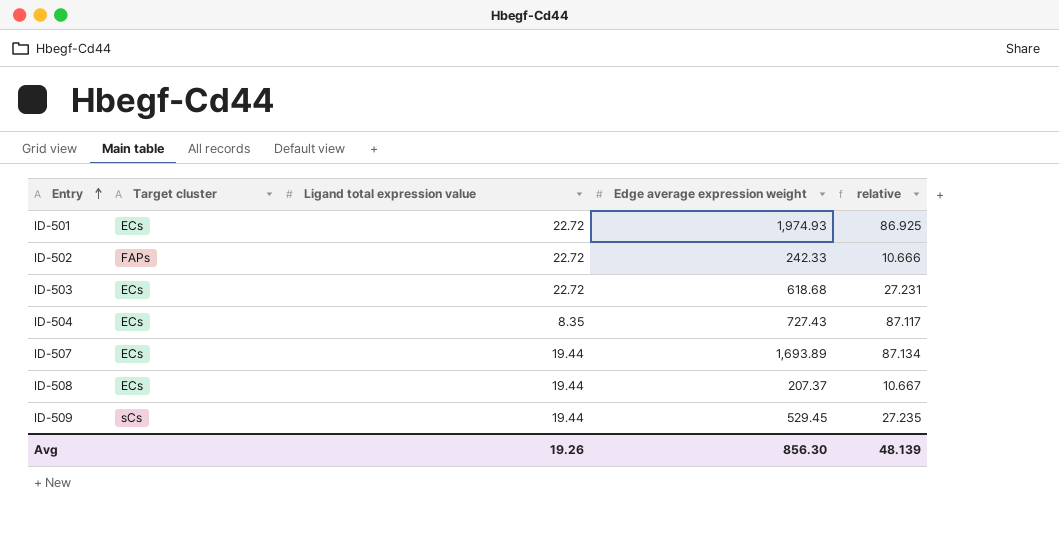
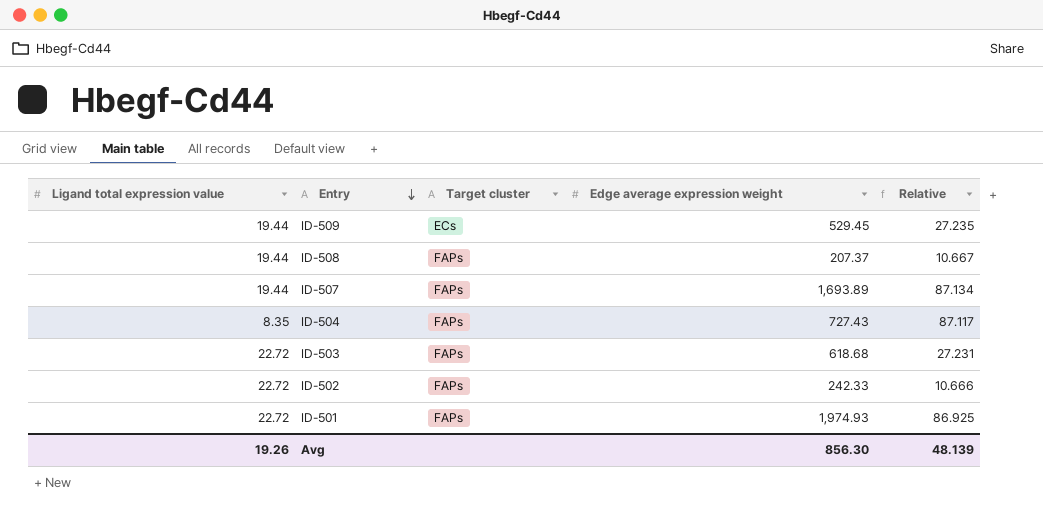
row order: Entry ascending -> Entry descending
column Ligand total expression value | position: 3 -> 1
column name: relative -> Relative
ID-509 | Target cluster: sCs -> ECs
ID-508 | Target cluster: ECs -> FAPs
ID-507 | Target cluster: ECs -> FAPs
ID-504 | Target cluster: ECs -> FAPs
ID-503 | Target cluster: ECs -> FAPs
ID-501 | Target cluster: ECs -> FAPs

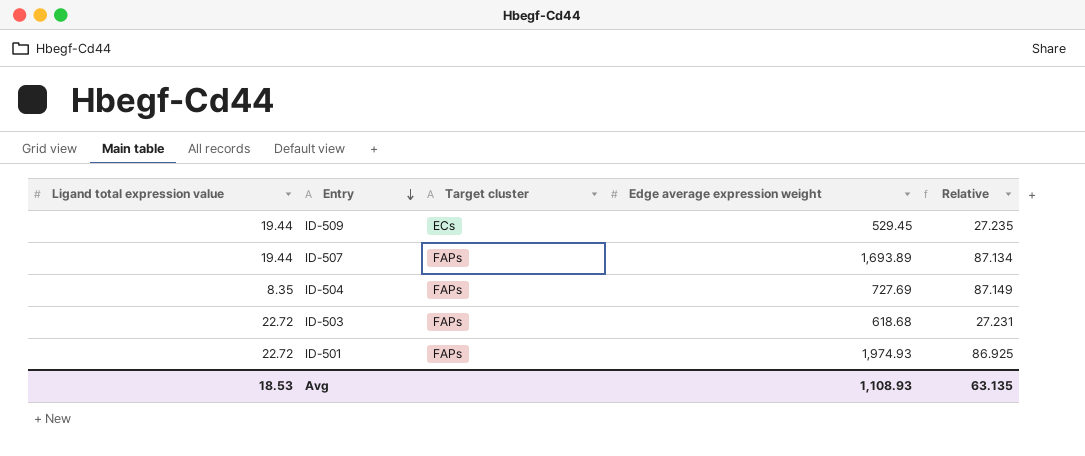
row ID-508: 19.44 | FAPs | 207.37 | 10.667 -> none
row ID-502: 22.72 | FAPs | 242.33 | 10.666 -> none
ID-504 | Edge average expression weight: 727.43 -> 727.69
ID-504 | Relative: 87.117 -> 87.149
Avg | Ligand total expression value: 19.26 -> 18.53
Avg | Edge average expression weight: 856.30 -> 1,108.93
Avg | Relative: 48.139 -> 63.135

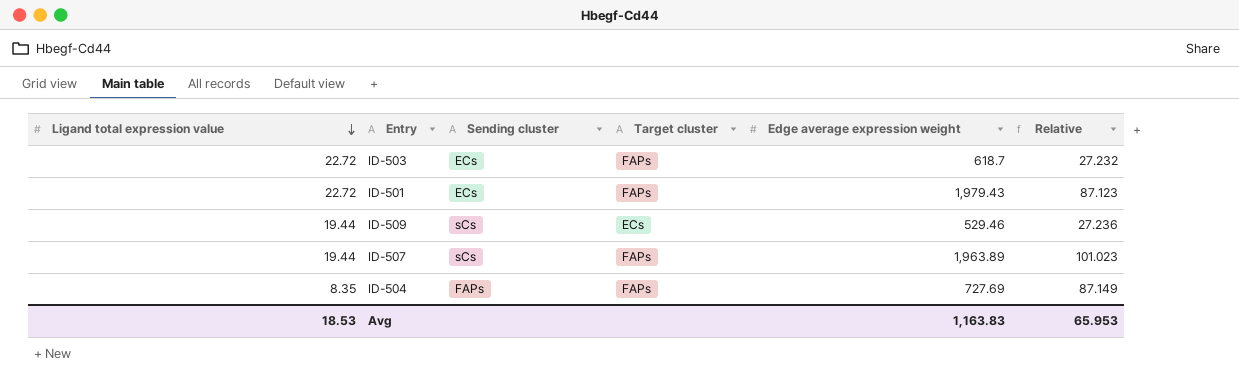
row order: Entry descending -> Ligand total expression value descending
column Sending cluster | position: none -> 3
ID-503 | Edge average expression weight: 618.68 -> 618.7
ID-503 | Relative: 27.231 -> 27.232
ID-501 | Edge average expression weight: 1,974.93 -> 1,979.43
ID-501 | Relative: 86.925 -> 87.123
ID-509 | Edge average expression weight: 529.45 -> 529.46
ID-509 | Relative: 27.235 -> 27.236
ID-507 | Edge average expression weight: 1,693.89 -> 1,963.89
ID-507 | Relative: 87.134 -> 101.023
Avg | Edge average expression weight: 1,108.93 -> 1,163.83
Avg | Relative: 63.135 -> 65.953

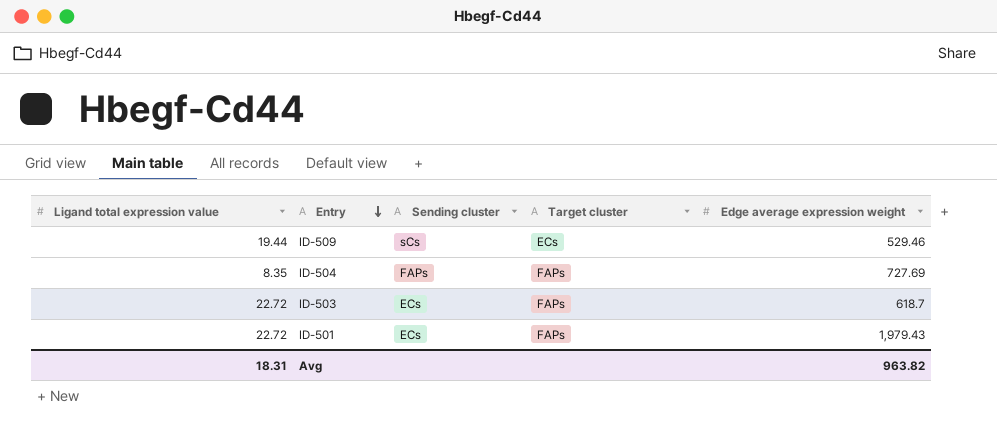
row order: Ligand total expression value descending -> Entry descending
column Relative | formula: [Edge average expression weight] / [Ligand total expression value] -> none
row ID-507: 19.44 | sCs | FAPs | 1,963.89 | 101.023 -> none
Avg | Ligand total expression value: 18.53 -> 18.31
Avg | Edge average expression weight: 1,163.83 -> 963.82

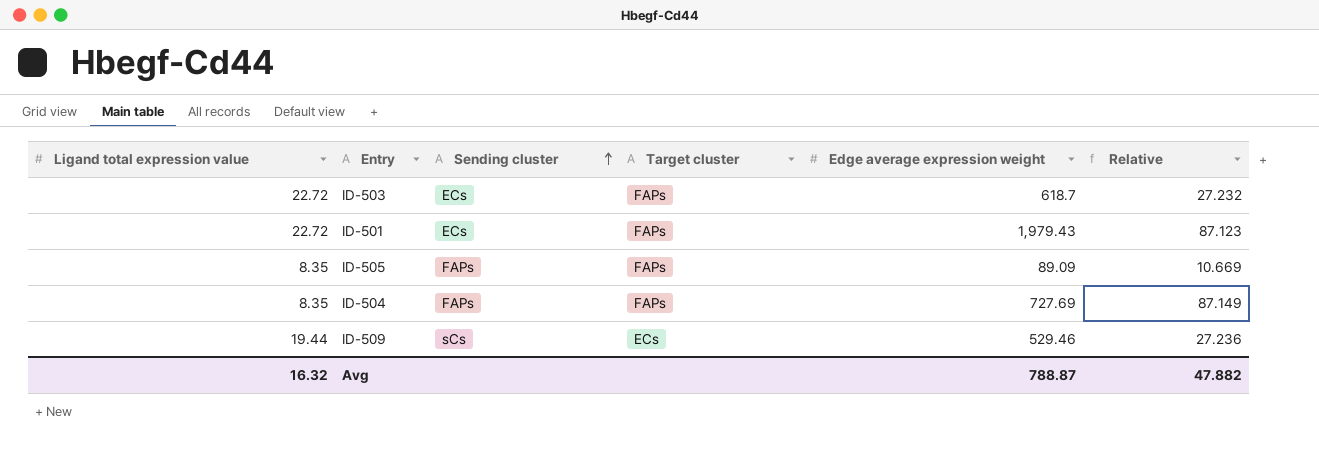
row order: Entry descending -> Sending cluster ascending
column Relative | formula: none -> [Edge average expression weight] / [Ligand total expression value]
row ID-505: none -> 8.35 | FAPs | FAPs | 89.09 | 10.669
Avg | Ligand total expression value: 18.31 -> 16.32
Avg | Edge average expression weight: 963.82 -> 788.87

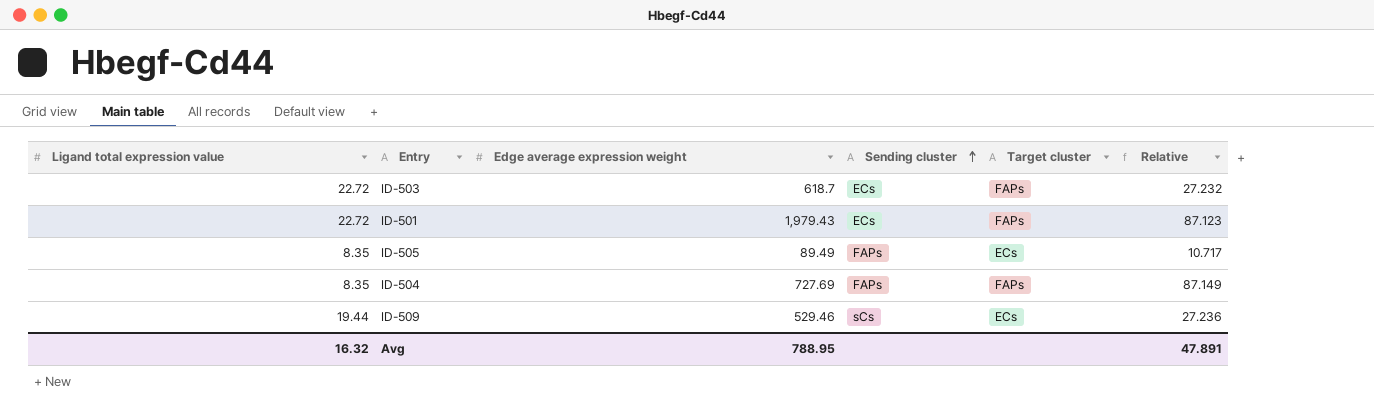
column Edge average expression weight | position: 5 -> 3
ID-505 | Edge average expression weight: 89.09 -> 89.49
ID-505 | Target cluster: FAPs -> ECs
ID-505 | Relative: 10.669 -> 10.717
Avg | Edge average expression weight: 788.87 -> 788.95
Avg | Relative: 47.882 -> 47.891

